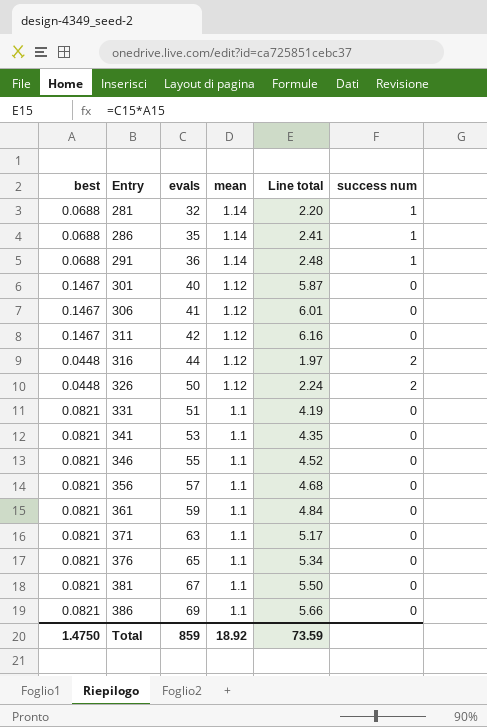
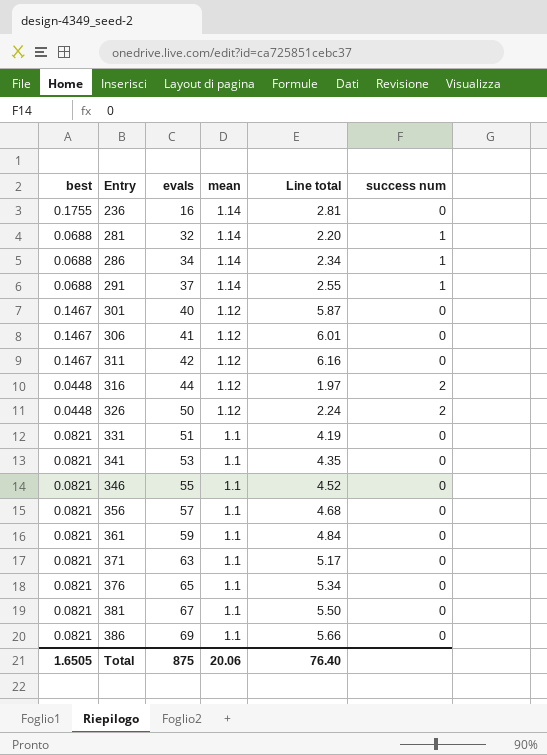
row 236: none -> 0.1755 | 16 | 1.14 | 2.81 | 0
286 | evals: 35 -> 34
286 | Line total: 2.41 -> 2.34
291 | evals: 36 -> 37
291 | Line total: 2.48 -> 2.55
Total | best: 1.4750 -> 1.6505
Total | evals: 859 -> 875
Total | mean: 18.92 -> 20.06
Total | Line total: 73.59 -> 76.40

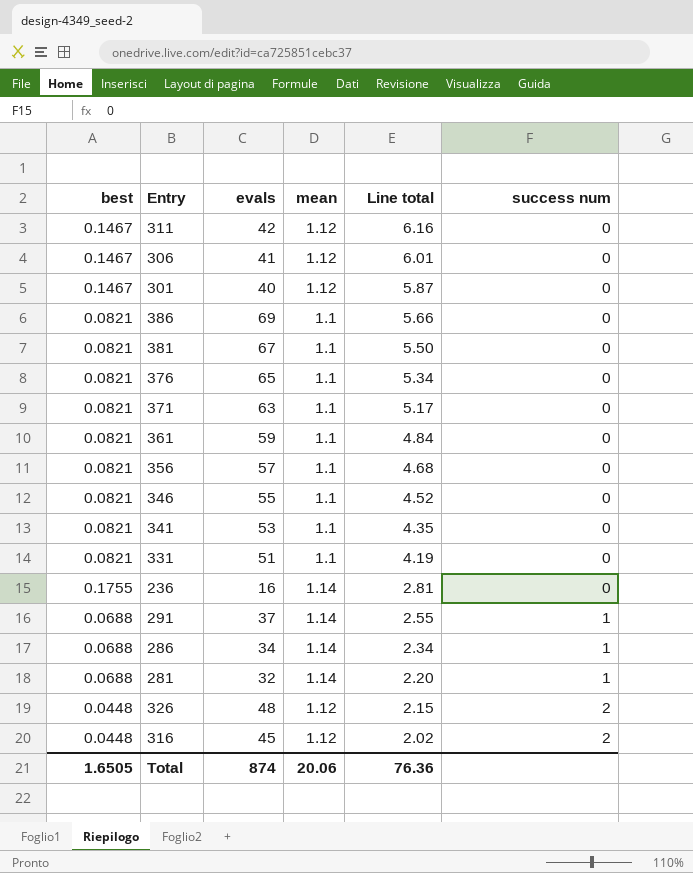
row order: Entry ascending -> Line total descending
326 | evals: 50 -> 48
326 | Line total: 2.24 -> 2.15
316 | evals: 44 -> 45
316 | Line total: 1.97 -> 2.02
Total | evals: 875 -> 874
Total | Line total: 76.40 -> 76.36

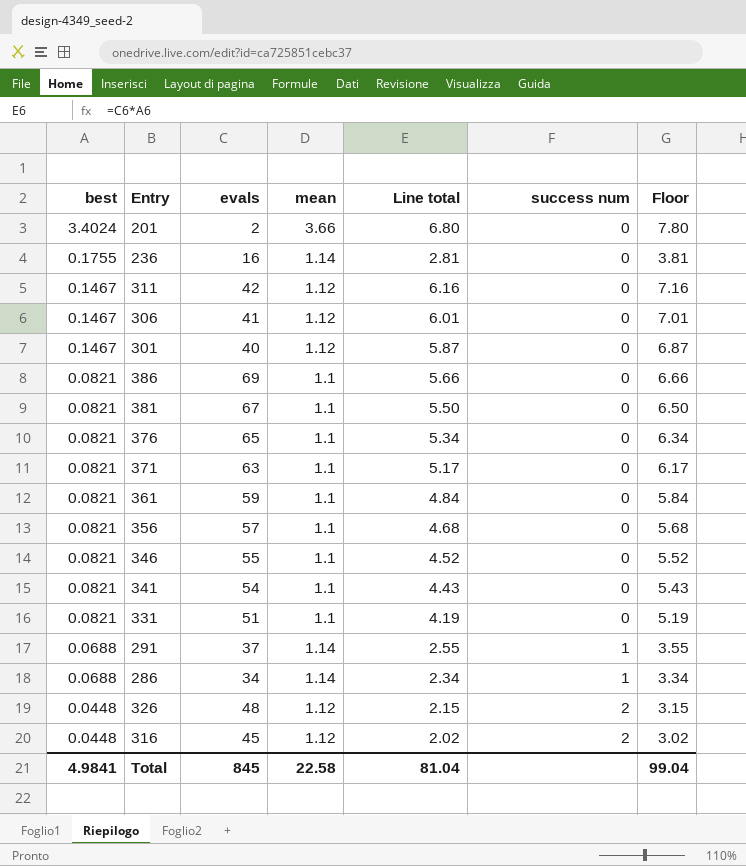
row order: Line total descending -> best descending
column Floor | formula: none -> [Line total] + 1
row 281: 0.0688 | 32 | 1.14 | 2.20 | 1 -> none
row 201: none -> 3.4024 | 2 | 3.66 | 6.80 | 0 | 7.80
341 | evals: 53 -> 54
341 | Line total: 4.35 -> 4.43
Total | best: 1.6505 -> 4.9841
Total | evals: 874 -> 845
Total | mean: 20.06 -> 22.58
Total | Line total: 76.36 -> 81.04

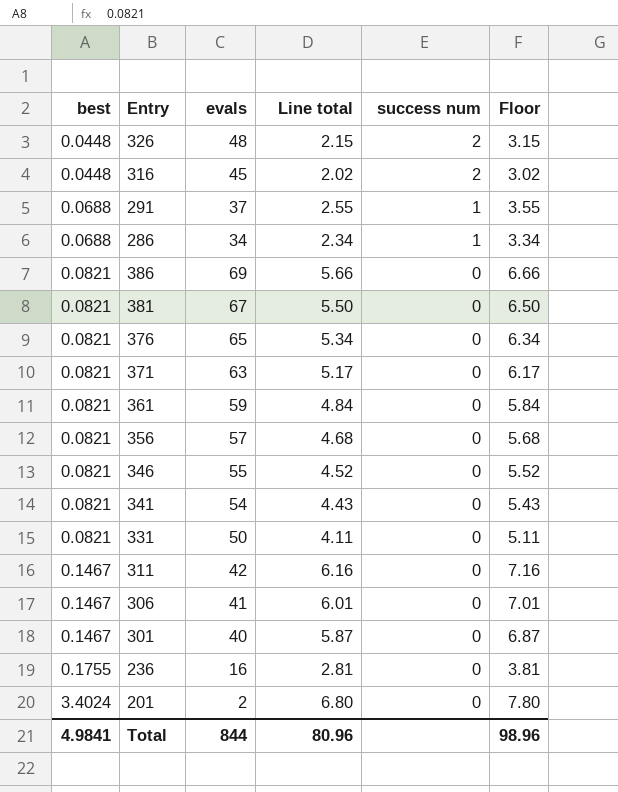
row order: best descending -> best ascending
column mean | position: 4 -> none
331 | evals: 51 -> 50
331 | Line total: 4.19 -> 4.11
331 | Floor: 5.19 -> 5.11
Total | evals: 845 -> 844
Total | Line total: 81.04 -> 80.96
Total | Floor: 99.04 -> 98.96

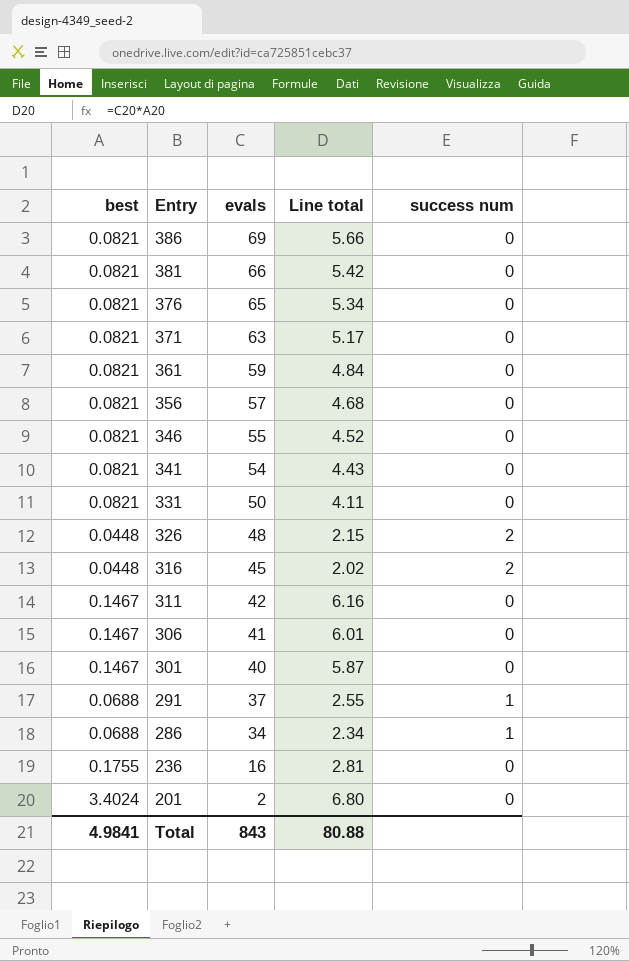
row order: best ascending -> Entry descending
column Floor | formula: [Line total] + 1 -> none
381 | evals: 67 -> 66
381 | Line total: 5.50 -> 5.42
Total | evals: 844 -> 843
Total | Line total: 80.96 -> 80.88

